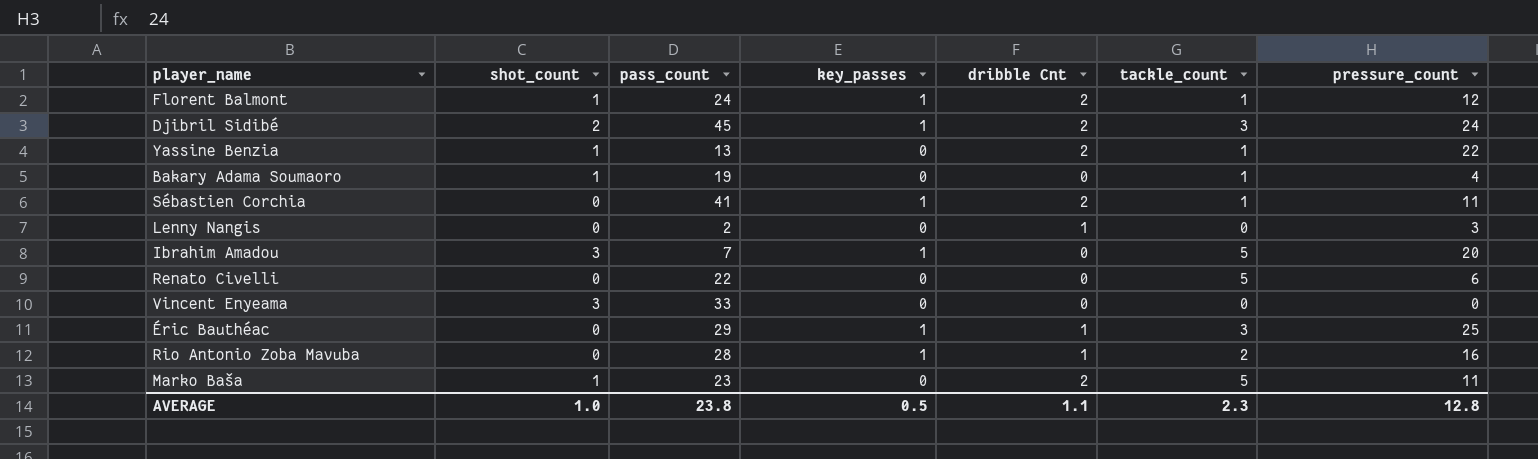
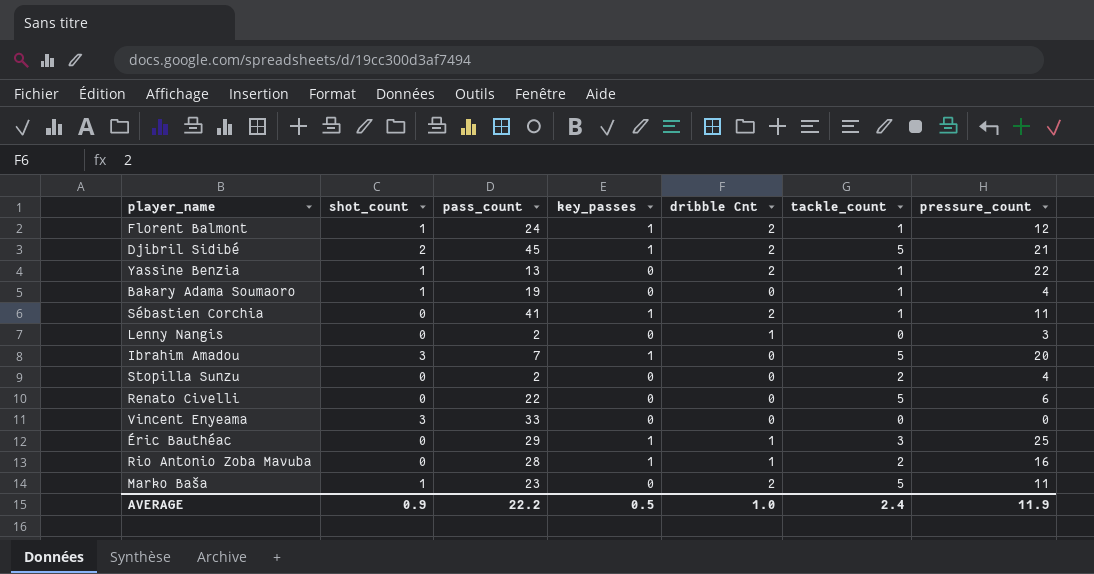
Djibril Sidibé | tackle_count: 3 -> 5
Djibril Sidibé | pressure_count: 24 -> 21
row Stopilla Sunzu: none -> 0 | 2 | 0 | 0 | 2 | 4
AVERAGE | shot_count: 1.0 -> 0.9
AVERAGE | pass_count: 23.8 -> 22.2
AVERAGE | dribble Cnt: 1.1 -> 1.0
AVERAGE | tackle_count: 2.3 -> 2.4
AVERAGE | pressure_count: 12.8 -> 11.9

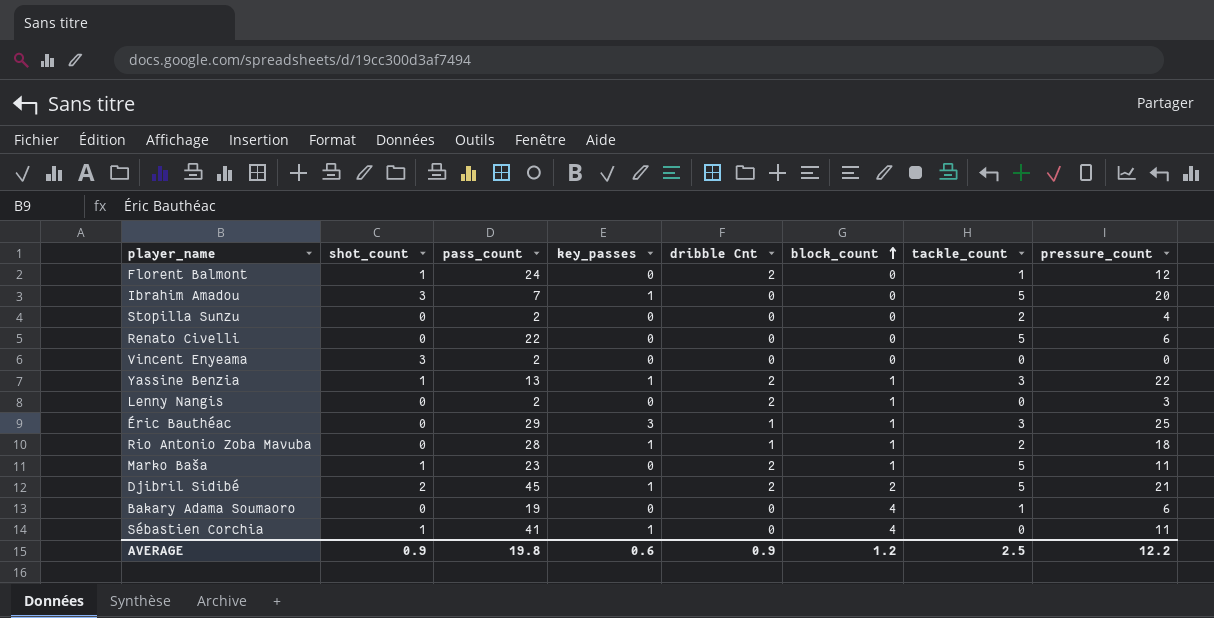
row order: none -> block_count ascending
column block_count | position: none -> 6
Florent Balmont | key_passes: 1 -> 0
Vincent Enyeama | pass_count: 33 -> 2
Yassine Benzia | key_passes: 0 -> 1
Yassine Benzia | tackle_count: 1 -> 3
Lenny Nangis | dribble Cnt: 1 -> 2
Éric Bauthéac | key_passes: 1 -> 3
Rio Antonio Zoba Mavuba | pressure_count: 16 -> 18
Bakary Adama Soumaoro | shot_count: 1 -> 0
Bakary Adama Soumaoro | pressure_count: 4 -> 6
Sébastien Corchia | shot_count: 0 -> 1
Sébastien Corchia | dribble Cnt: 2 -> 0
Sébastien Corchia | tackle_count: 1 -> 0
AVERAGE | pass_count: 22.2 -> 19.8
AVERAGE | key_passes: 0.5 -> 0.6
AVERAGE | dribble Cnt: 1.0 -> 0.9
AVERAGE | tackle_count: 2.4 -> 2.5
AVERAGE | pressure_count: 11.9 -> 12.2

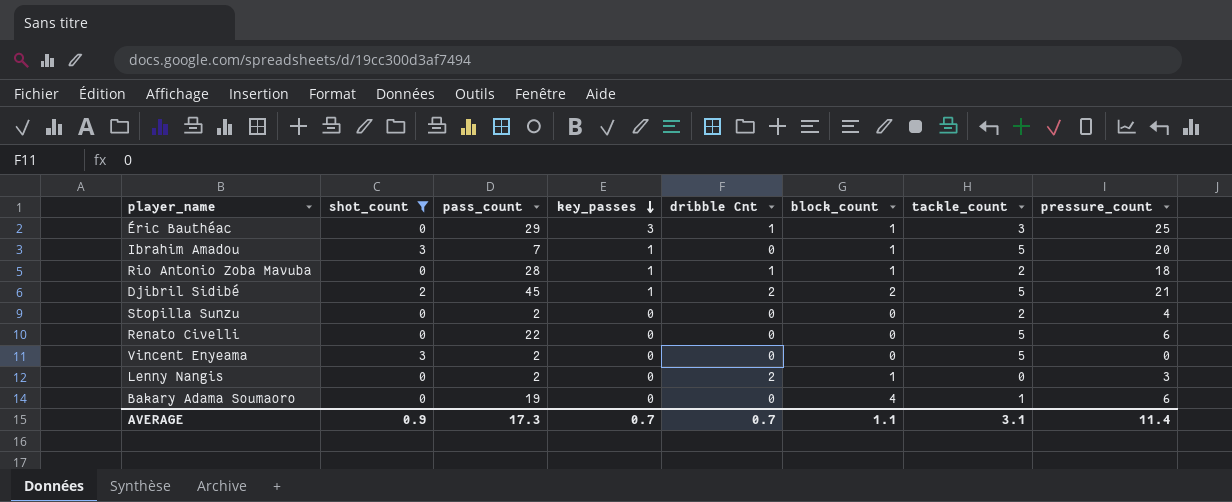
filter: none -> shot_count != 1
row order: block_count ascending -> key_passes descending
Ibrahim Amadou | block_count: 0 -> 1
Vincent Enyeama | tackle_count: 0 -> 5
AVERAGE | pass_count: 19.8 -> 17.3
AVERAGE | key_passes: 0.6 -> 0.7
AVERAGE | dribble Cnt: 0.9 -> 0.7
AVERAGE | block_count: 1.2 -> 1.1
AVERAGE | tackle_count: 2.5 -> 3.1
AVERAGE | pressure_count: 12.2 -> 11.4

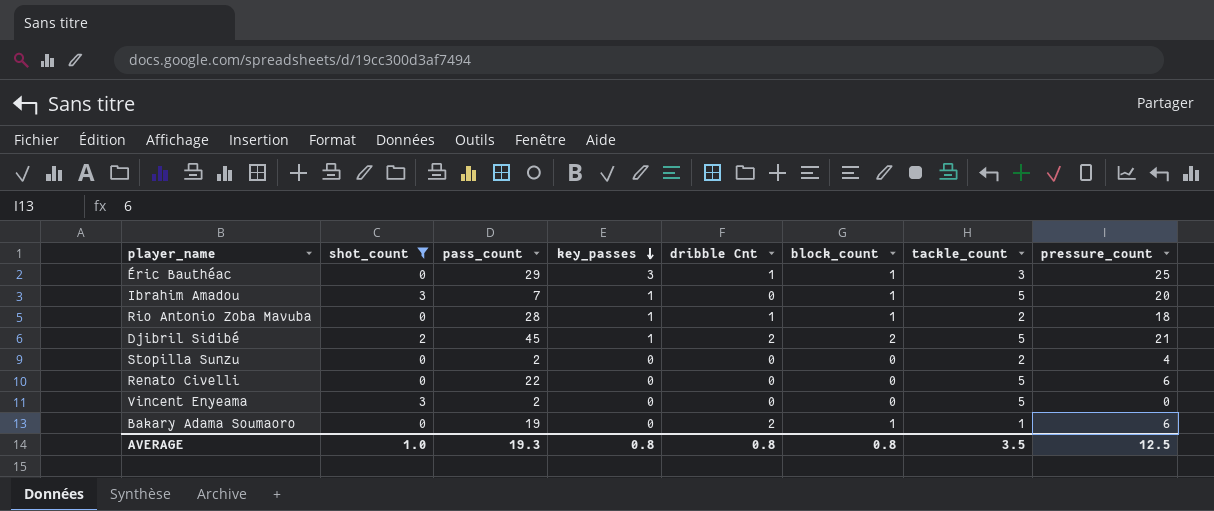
row Lenny Nangis: 0 | 2 | 0 | 2 | 1 | 0 | 3 -> none
Bakary Adama Soumaoro | dribble Cnt: 0 -> 2
Bakary Adama Soumaoro | block_count: 4 -> 1
AVERAGE | shot_count: 0.9 -> 1.0
AVERAGE | pass_count: 17.3 -> 19.3
AVERAGE | key_passes: 0.7 -> 0.8
AVERAGE | dribble Cnt: 0.7 -> 0.8
AVERAGE | block_count: 1.1 -> 0.8
AVERAGE | tackle_count: 3.1 -> 3.5
AVERAGE | pressure_count: 11.4 -> 12.5

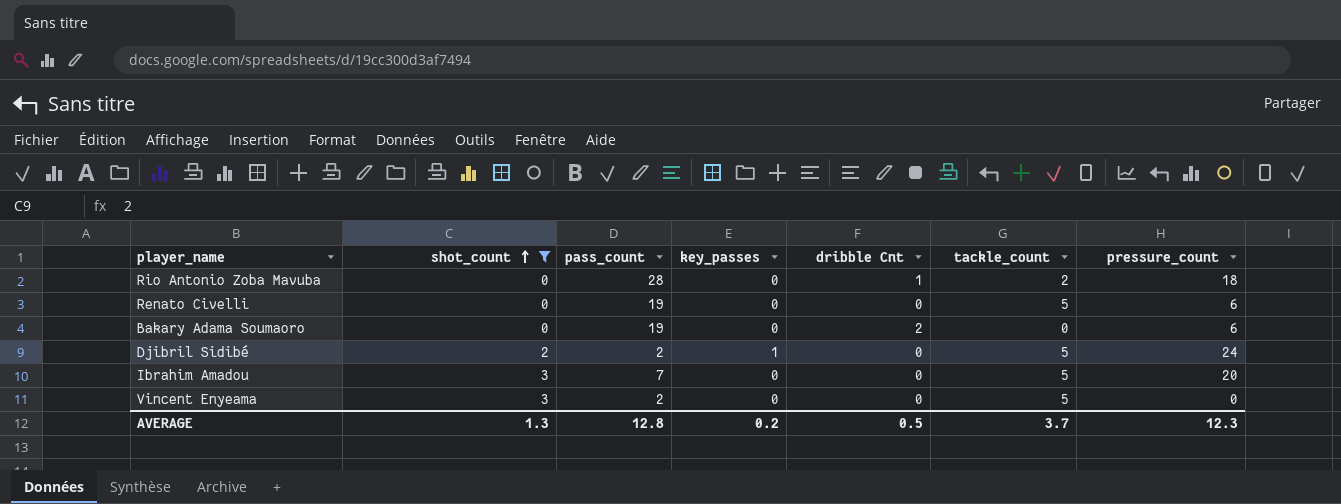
row order: key_passes descending -> shot_count ascending
column block_count | position: 6 -> none
row Éric Bauthéac: 0 | 29 | 3 | 1 | 1 | 3 | 25 -> none
row Stopilla Sunzu: 0 | 2 | 0 | 0 | 0 | 2 | 4 -> none
Rio Antonio Zoba Mavuba | key_passes: 1 -> 0
Renato Civelli | pass_count: 22 -> 19
Bakary Adama Soumaoro | tackle_count: 1 -> 0
Djibril Sidibé | pass_count: 45 -> 2
Djibril Sidibé | dribble Cnt: 2 -> 0
Djibril Sidibé | pressure_count: 21 -> 24
Ibrahim Amadou | key_passes: 1 -> 0
AVERAGE | shot_count: 1.0 -> 1.3
AVERAGE | pass_count: 19.3 -> 12.8
AVERAGE | key_passes: 0.8 -> 0.2
AVERAGE | dribble Cnt: 0.8 -> 0.5
AVERAGE | tackle_count: 3.5 -> 3.7
AVERAGE | pressure_count: 12.5 -> 12.3

